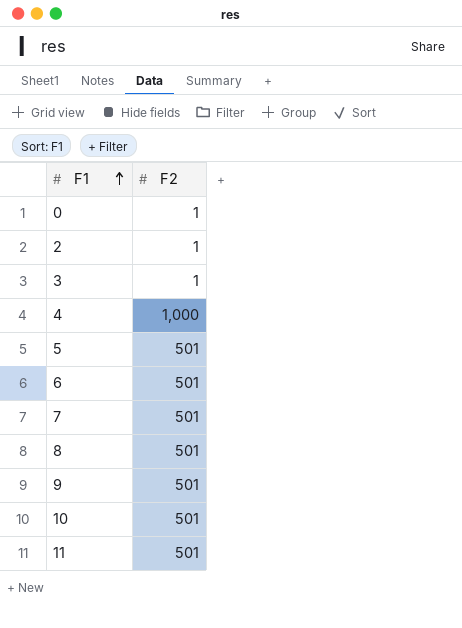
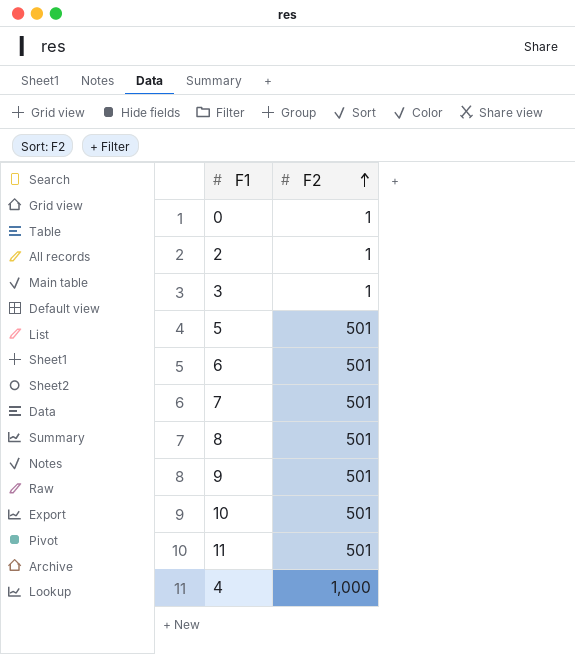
row order: F1 ascending -> F2 ascending

